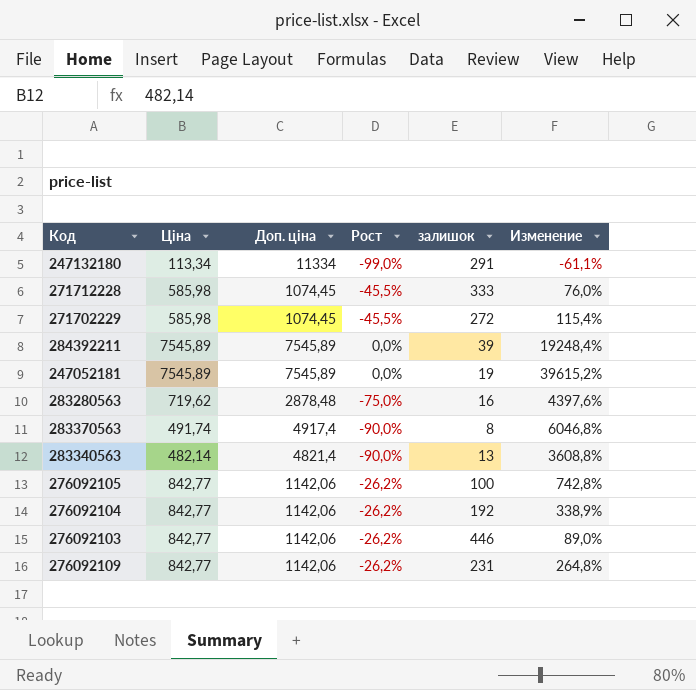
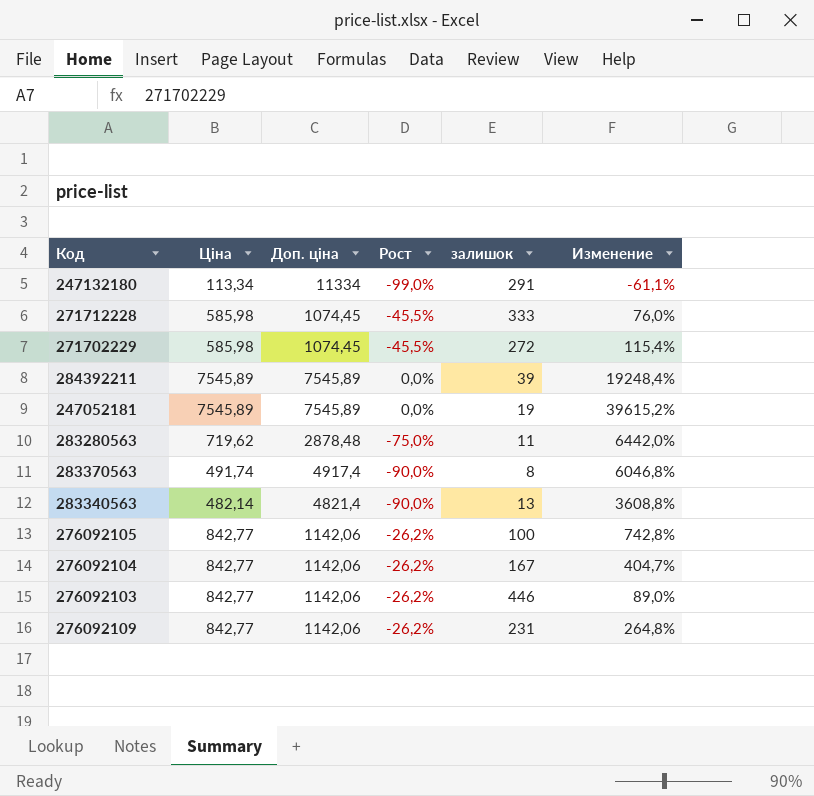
283280563 | залишок: 16 -> 11
283280563 | Изменение: 4397,6% -> 6442,0%
276092104 | залишок: 192 -> 167
276092104 | Изменение: 338,9% -> 404,7%

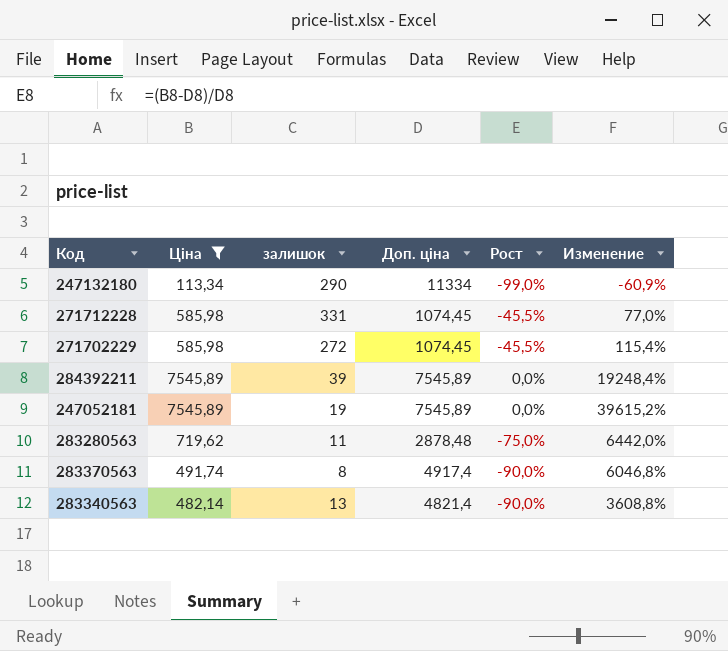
filter: none -> Ціна != 842,77
column залишок | position: 5 -> 3
247132180 | залишок: 291 -> 290
247132180 | Изменение: -61,1% -> -60,9%
271712228 | залишок: 333 -> 331
271712228 | Изменение: 76,0% -> 77,0%

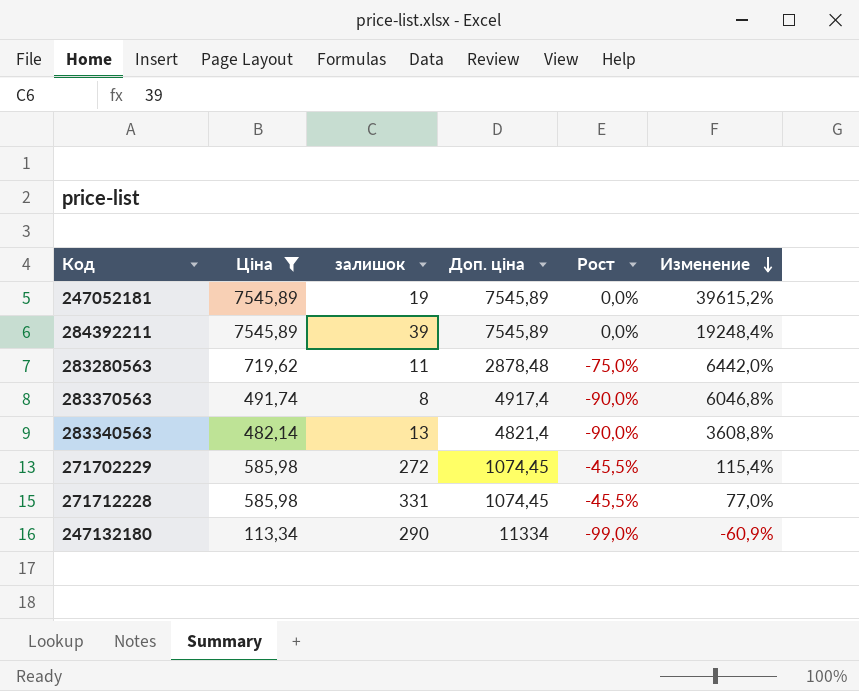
row order: none -> Изменение descending

